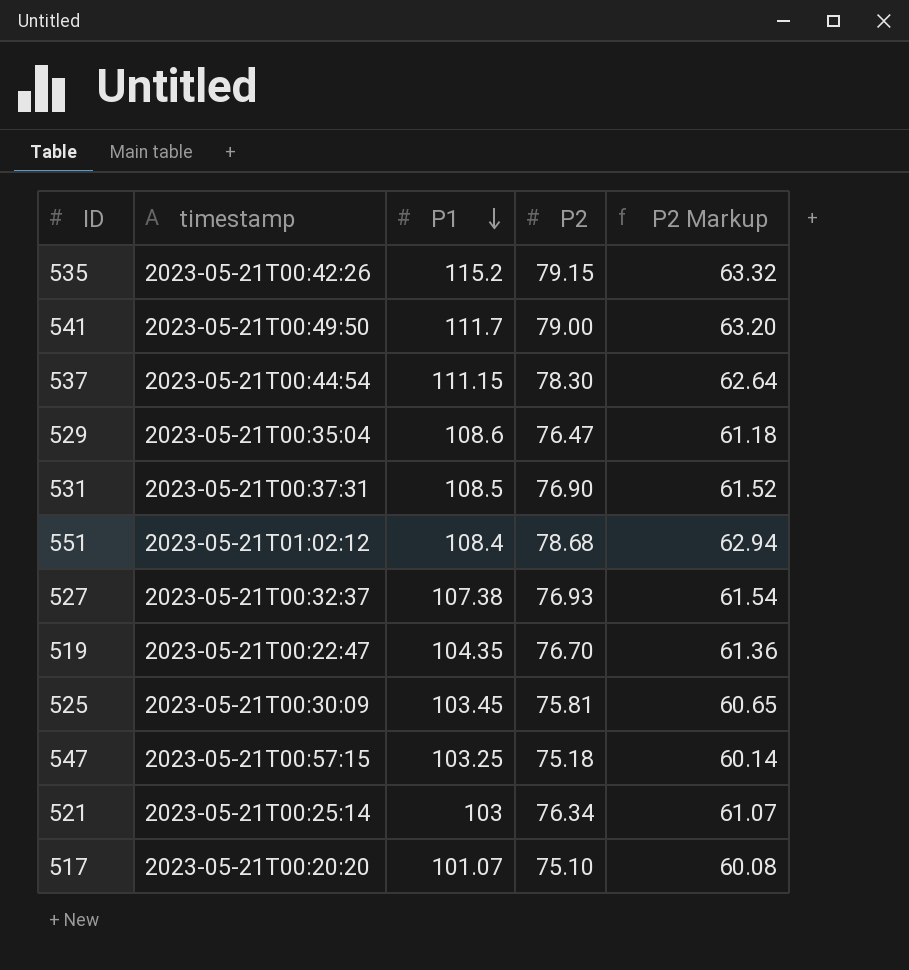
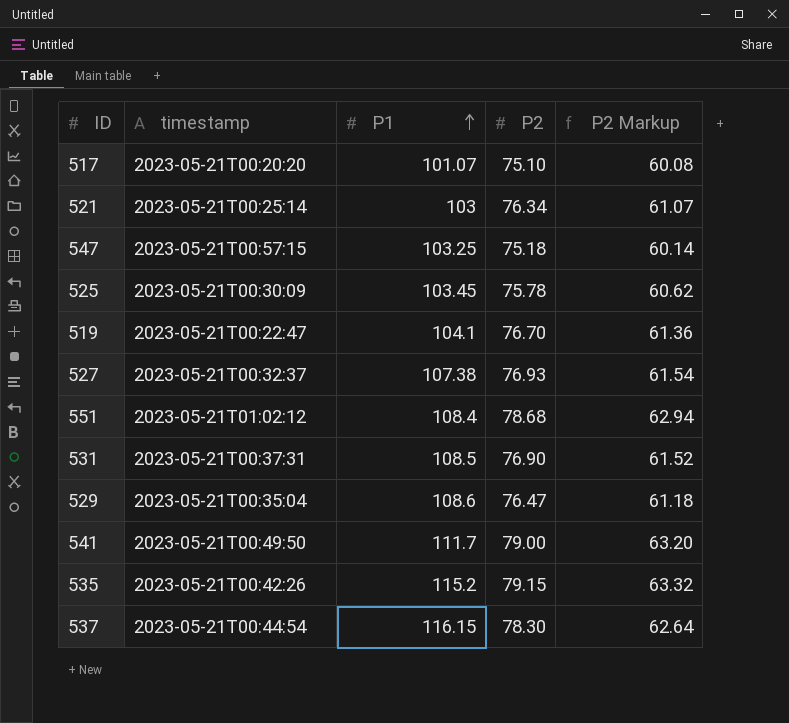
row order: P1 descending -> P1 ascending
525 | P2: 75.81 -> 75.78
525 | P2 Markup: 60.65 -> 60.62
519 | P1: 104.35 -> 104.1
537 | P1: 111.15 -> 116.15

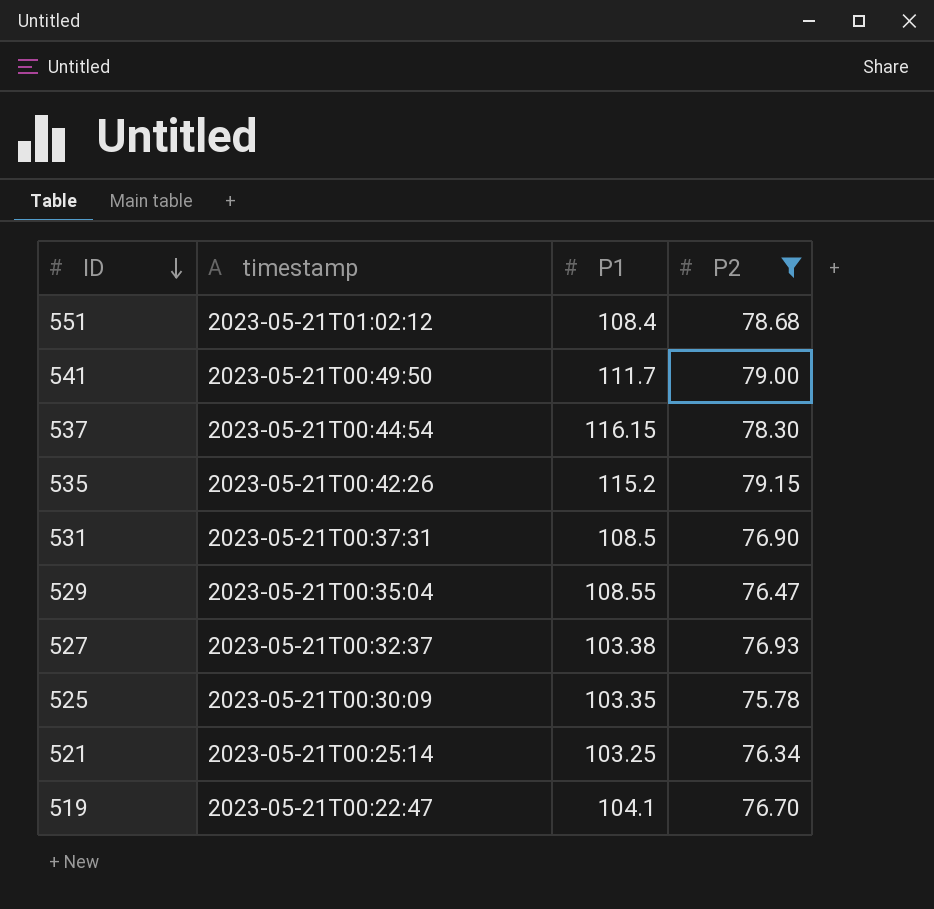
filter: none -> P2 >= 75.78
row order: P1 ascending -> ID descending
column P2 Markup | formula: [P2] * 0.8 -> none
529 | P1: 108.6 -> 108.55
527 | P1: 107.38 -> 103.38
525 | P1: 103.45 -> 103.35
521 | P1: 103 -> 103.25

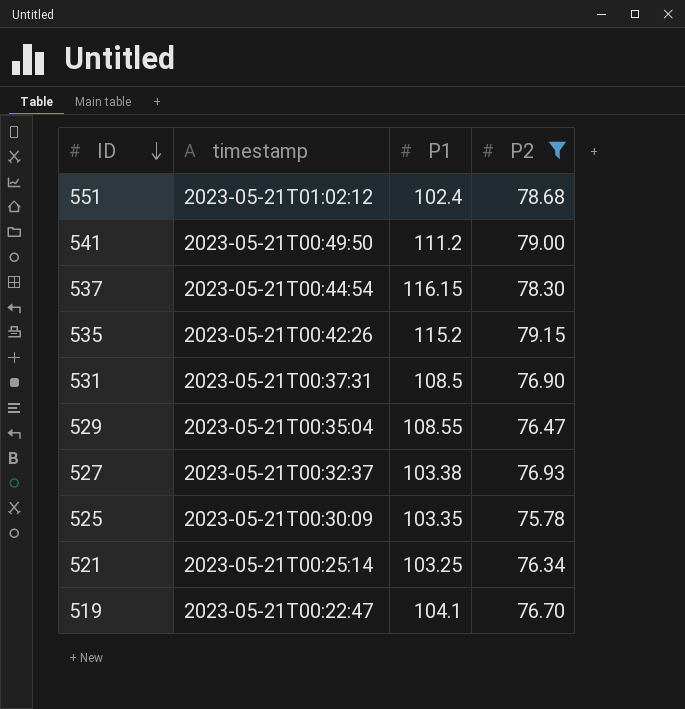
551 | P1: 108.4 -> 102.4
541 | P1: 111.7 -> 111.2

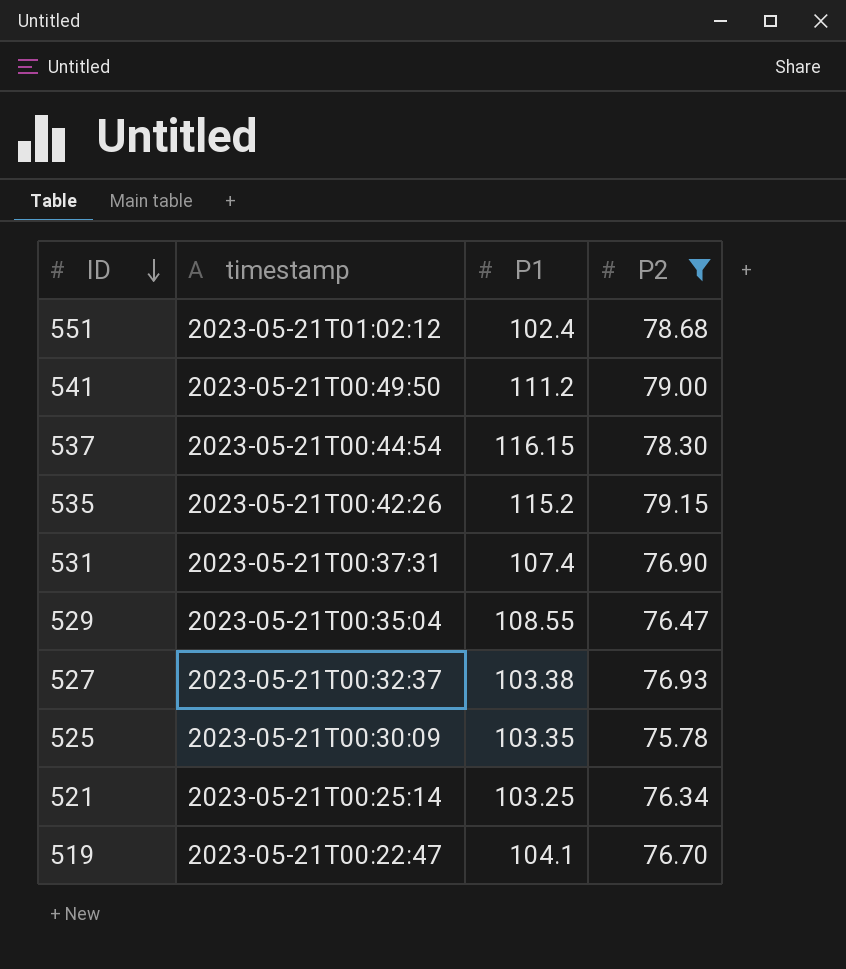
531 | P1: 108.5 -> 107.4

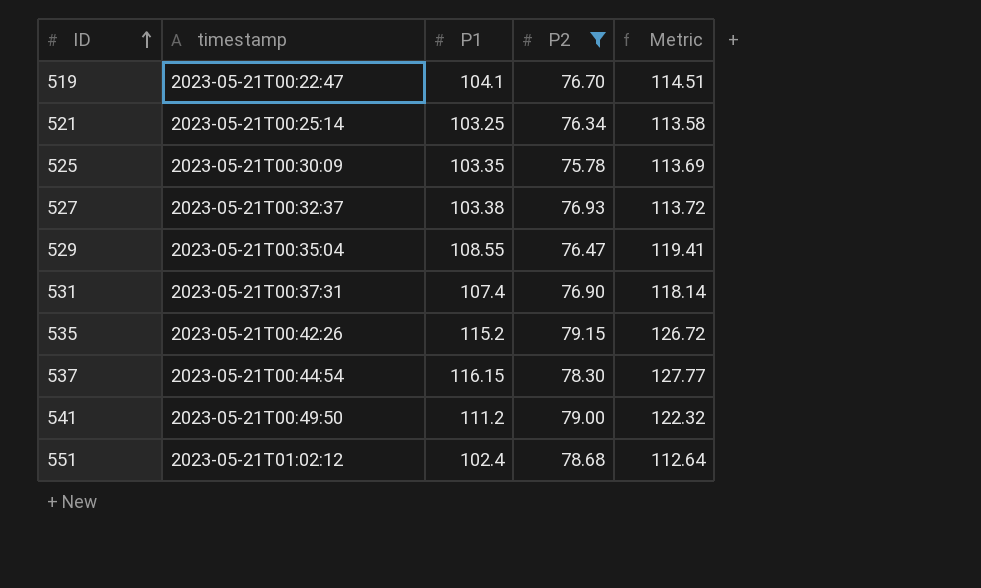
row order: ID descending -> ID ascending
column Metric | formula: none -> [P1] * 1.1

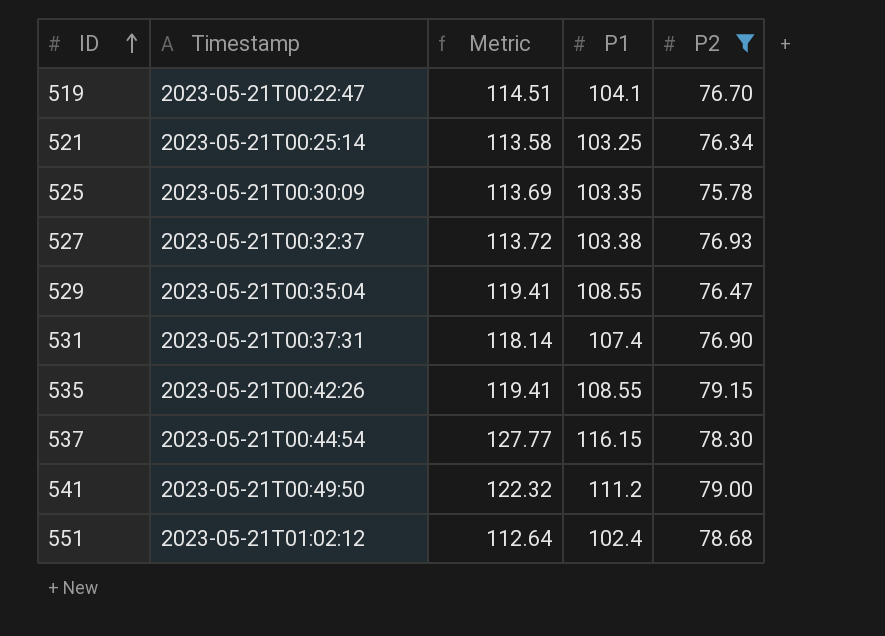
column name: timestamp -> Timestamp
column Metric | position: 5 -> 3
535 | Metric: 126.72 -> 119.41
535 | P1: 115.2 -> 108.55

